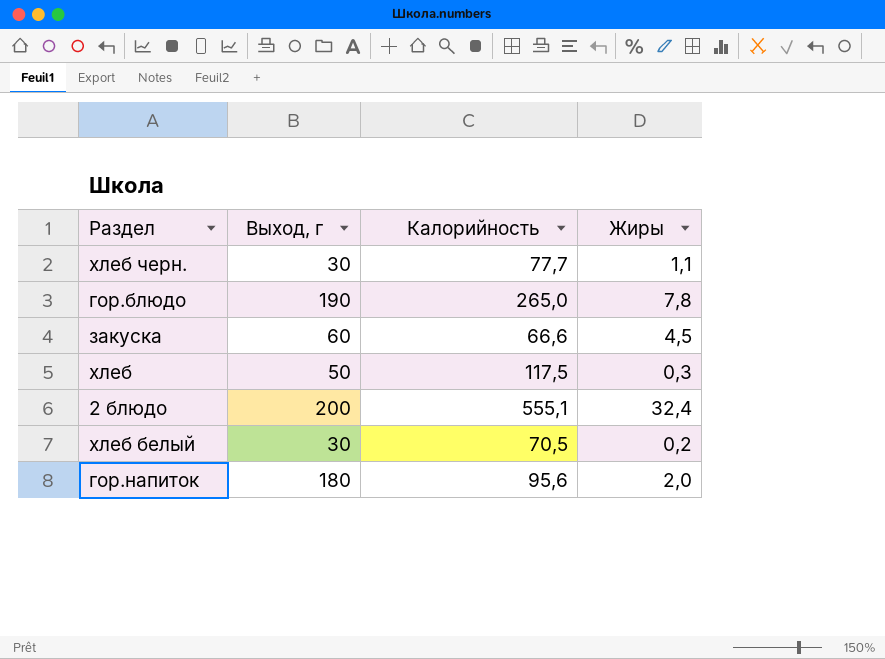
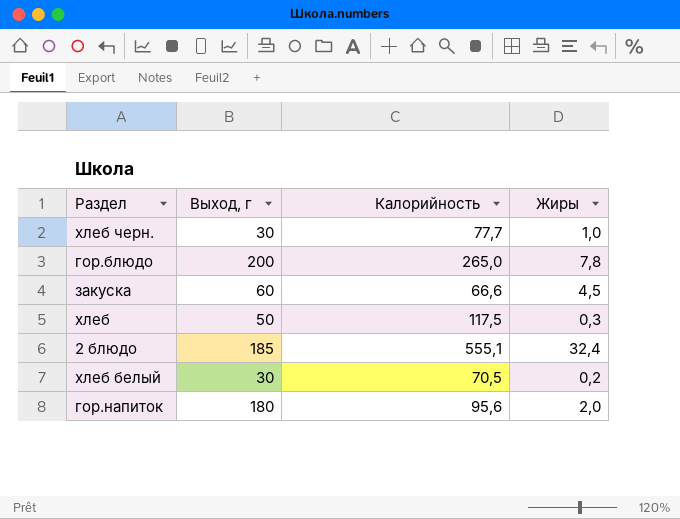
хлеб черн. | Жиры: 1,1 -> 1,0
гор.блюдо | Выход, г: 190 -> 200
2 блюдо | Выход, г: 200 -> 185

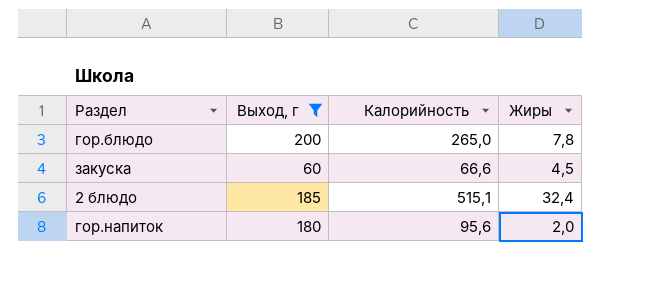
filter: none -> Выход, г >= 60
2 блюдо | Калорийность: 555,1 -> 515,1

